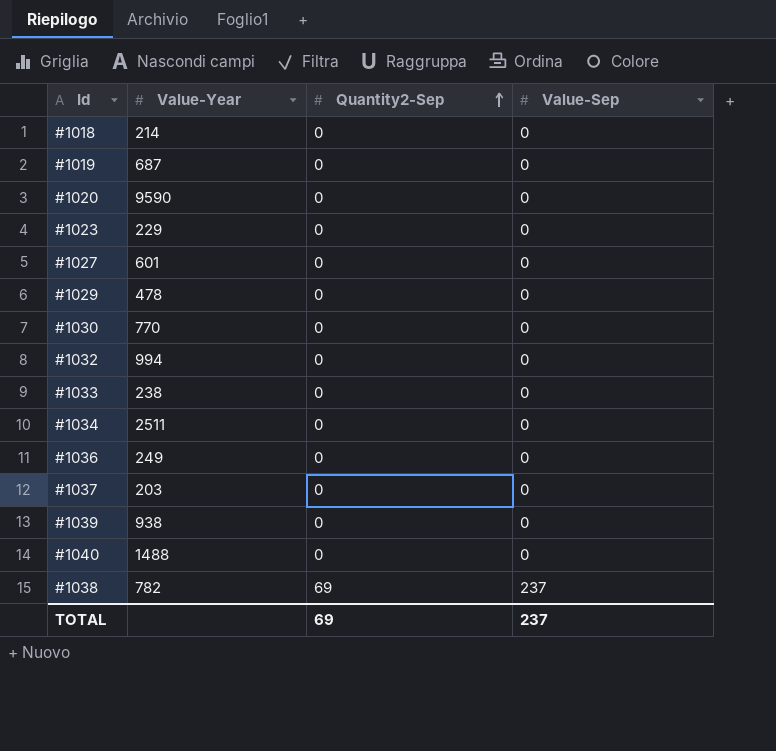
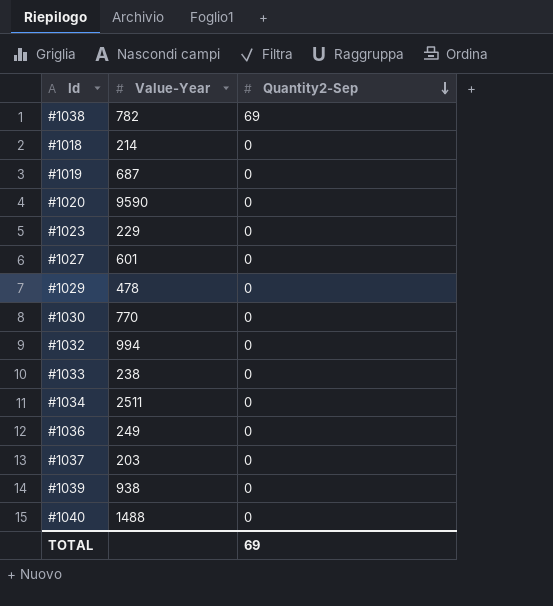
row order: Quantity2-Sep ascending -> Quantity2-Sep descending
column Value-Sep | position: 4 -> none

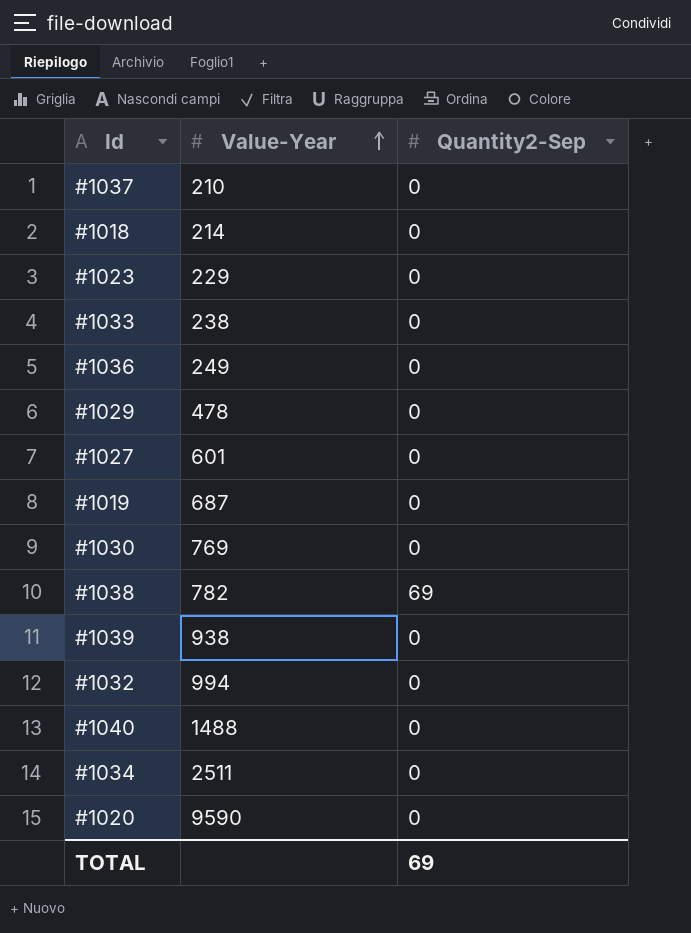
row order: Quantity2-Sep descending -> Value-Year ascending
#1037 | Value-Year: 203 -> 210
#1030 | Value-Year: 770 -> 769

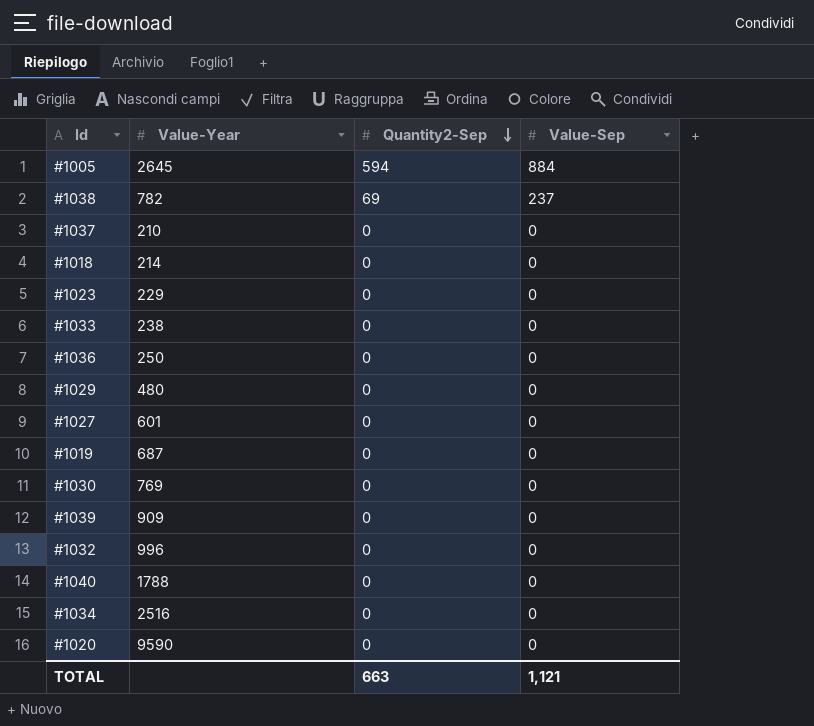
row order: Value-Year ascending -> Quantity2-Sep descending
column Value-Sep | position: none -> 4
row #1005: none -> 2645 | 594 | 884
#1036 | Value-Year: 249 -> 250
#1029 | Value-Year: 478 -> 480
#1039 | Value-Year: 938 -> 909
#1032 | Value-Year: 994 -> 996
#1040 | Value-Year: 1488 -> 1788
#1034 | Value-Year: 2511 -> 2516
TOTAL | Quantity2-Sep: 69 -> 663

